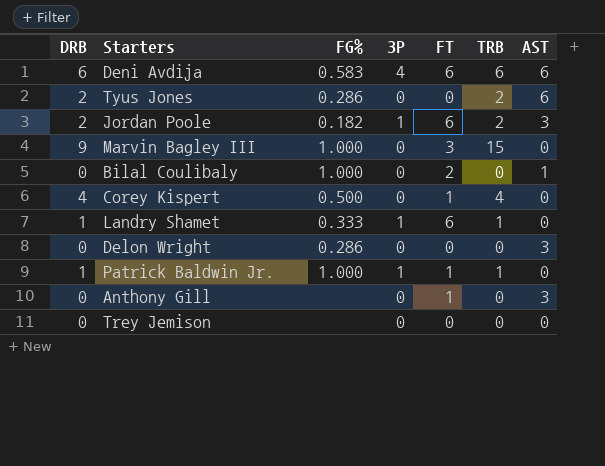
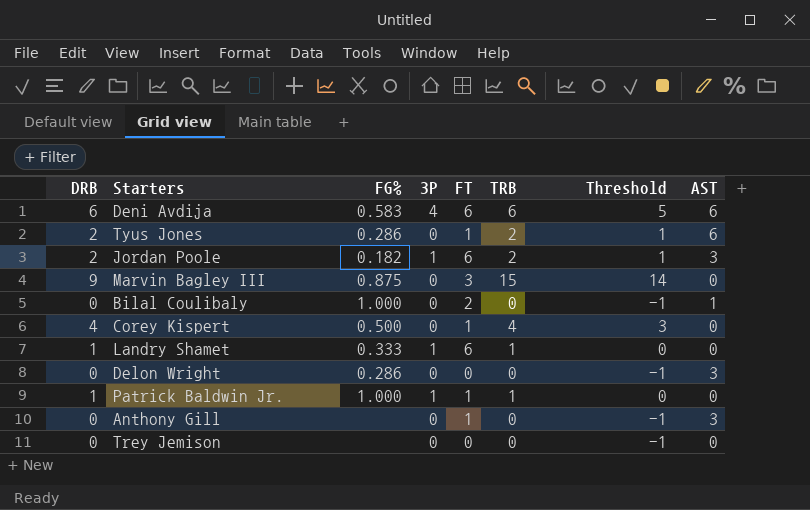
column Threshold | formula: none -> [TRB] - 1
Tyus Jones | FT: 0 -> 1
Marvin Bagley III | FG%: 1.000 -> 0.875

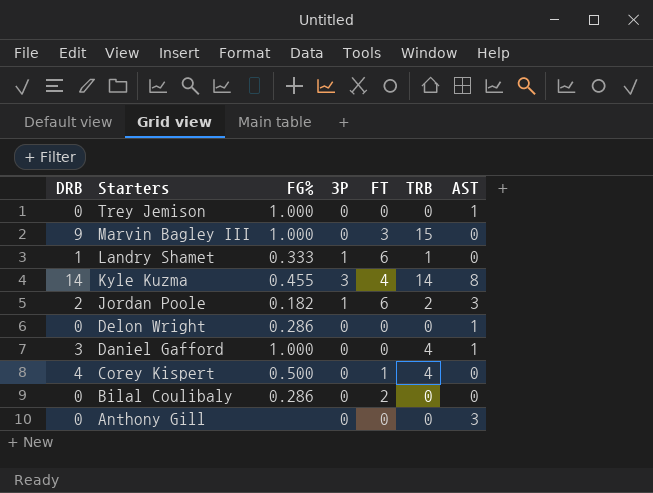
row order: none -> Starters descending
column Threshold | formula: [TRB] - 1 -> none
row Deni Avdija: 6 | 0.583 | 4 | 6 | 6 | 5 | 6 -> none
row Tyus Jones: 2 | 0.286 | 0 | 1 | 2 | 1 | 6 -> none
row Patrick Baldwin Jr.: 1 | 1.000 | 1 | 1 | 1 | 0 | 0 -> none
Trey Jemison | FG%: none -> 1.000
Trey Jemison | AST: 0 -> 1
Marvin Bagley III | FG%: 0.875 -> 1.000
row Kyle Kuzma: none -> 14 | 0.455 | 3 | 4 | 14 | 8
Delon Wright | AST: 3 -> 1
row Daniel Gafford: none -> 3 | 1.000 | 0 | 0 | 4 | 1
Bilal Coulibaly | FG%: 1.000 -> 0.286
Bilal Coulibaly | AST: 1 -> 0
Anthony Gill | FT: 1 -> 0

